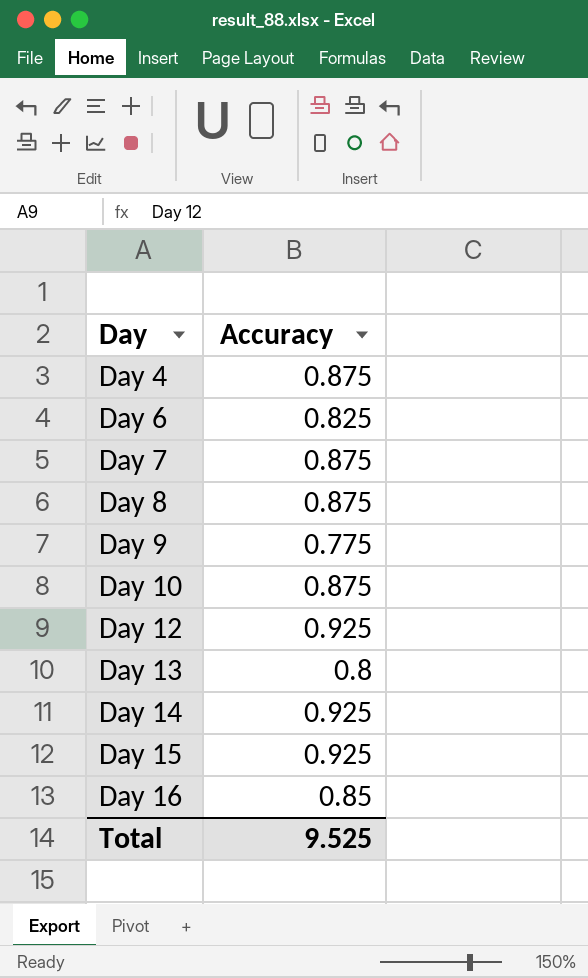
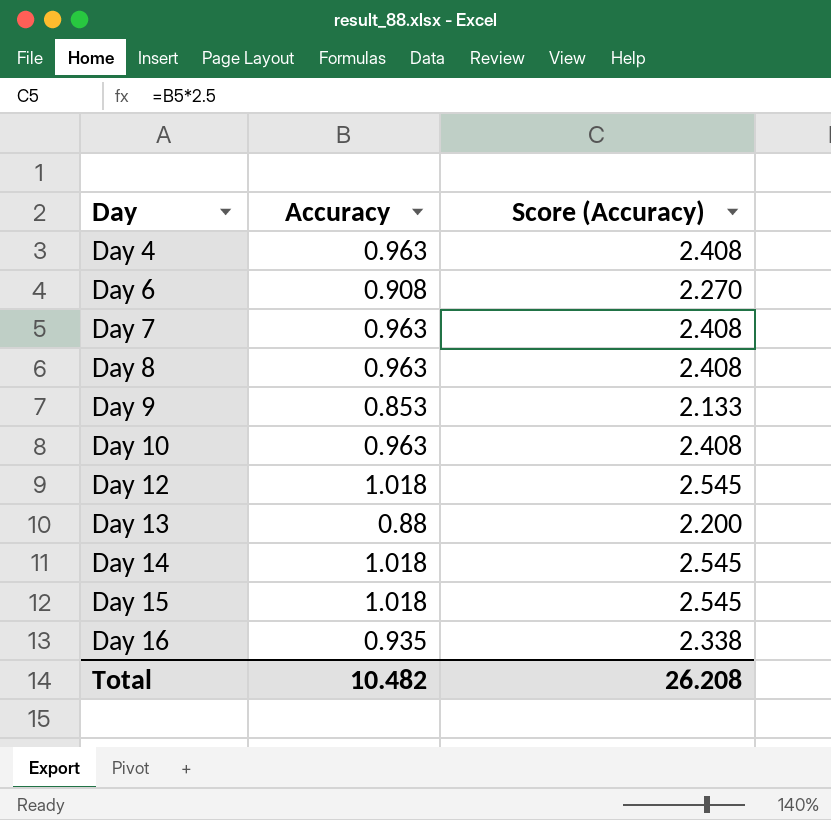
column Score (Accuracy) | formula: none -> [Accuracy] * 2.5
Day 4 | Accuracy: 0.875 -> 0.963
Day 6 | Accuracy: 0.825 -> 0.908
Day 7 | Accuracy: 0.875 -> 0.963
Day 8 | Accuracy: 0.875 -> 0.963
Day 9 | Accuracy: 0.775 -> 0.853
Day 10 | Accuracy: 0.875 -> 0.963
Day 12 | Accuracy: 0.925 -> 1.018
Day 13 | Accuracy: 0.8 -> 0.88
Day 14 | Accuracy: 0.925 -> 1.018
Day 15 | Accuracy: 0.925 -> 1.018
Day 16 | Accuracy: 0.85 -> 0.935
Total | Accuracy: 9.525 -> 10.482

